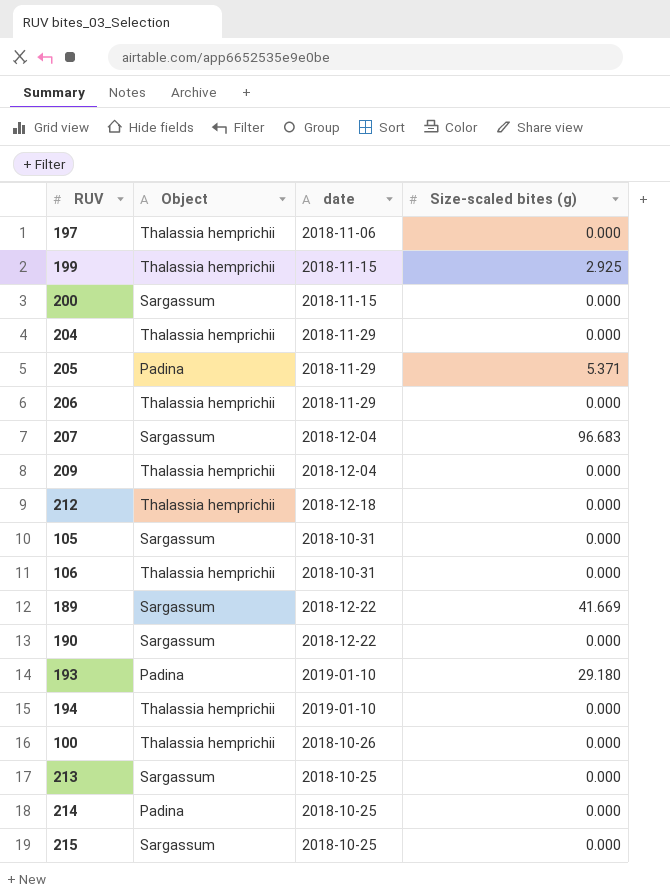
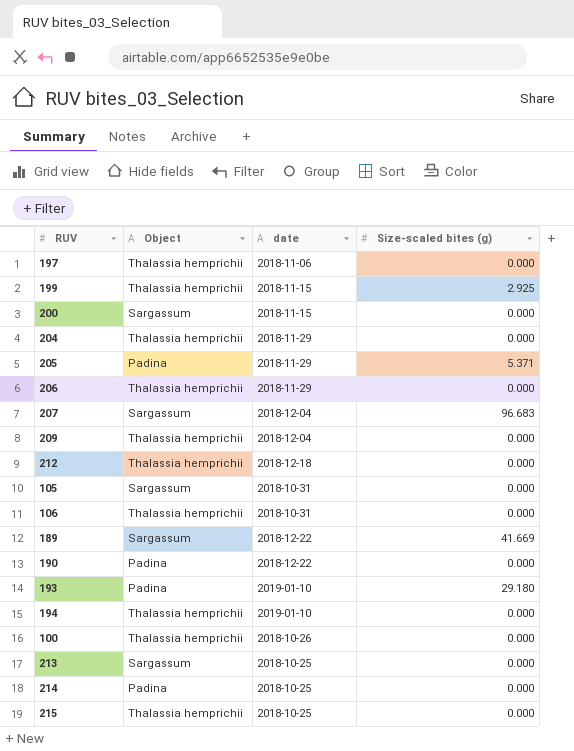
190 | Object: Sargassum -> Padina
215 | Object: Sargassum -> Thalassia hemprichii

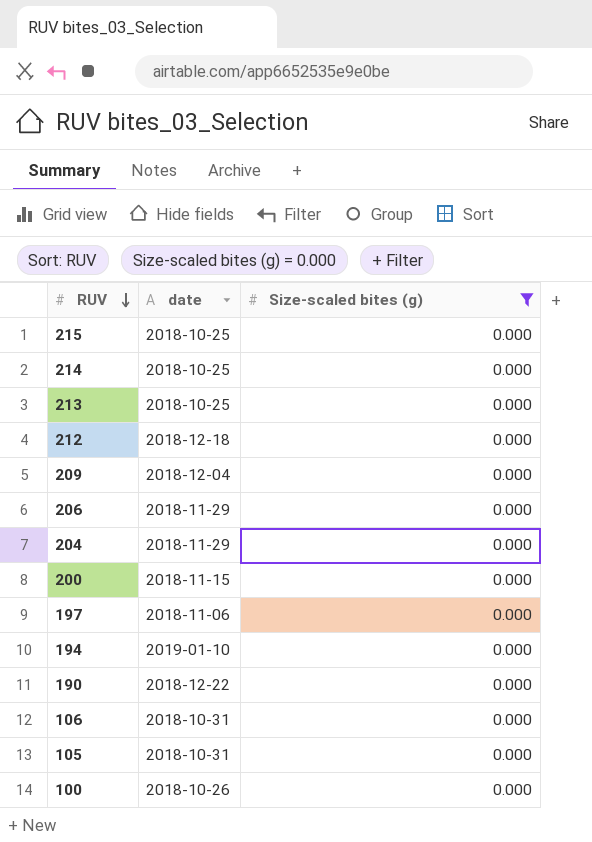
filter: none -> Size-scaled bites (g) = 0.000
row order: none -> RUV descending
column Object | position: 2 -> none

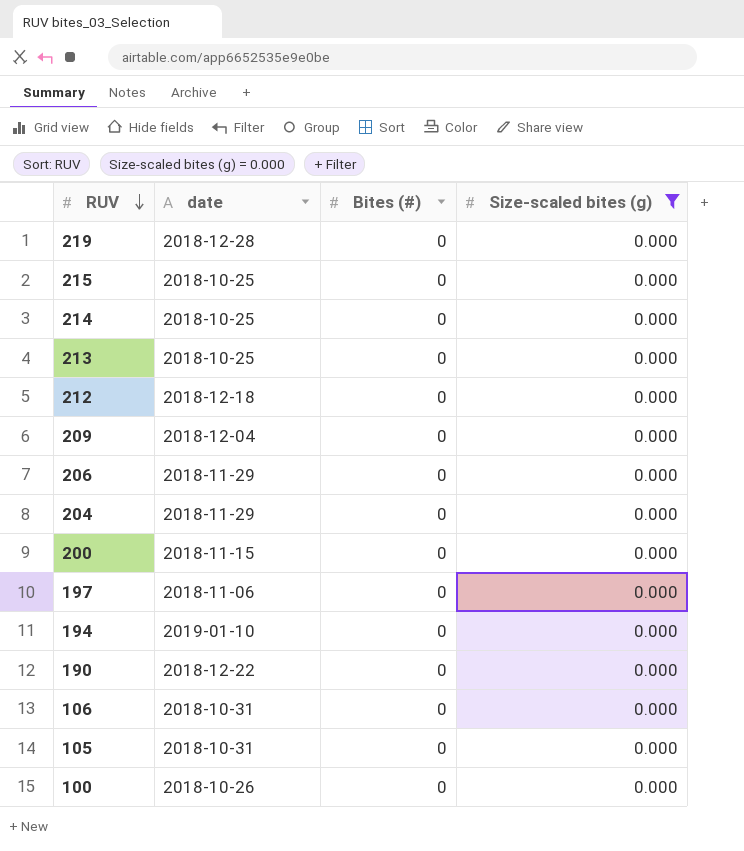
column Bites (#) | position: none -> 3
row 219: none -> 2018-12-28 | 0 | 0.000

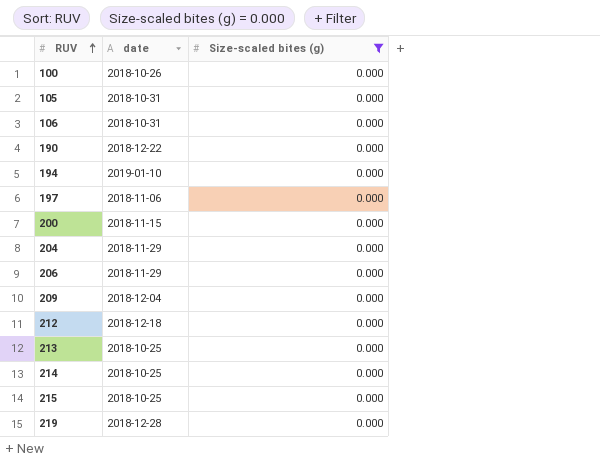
row order: RUV descending -> RUV ascending
column Bites (#) | position: 3 -> none

